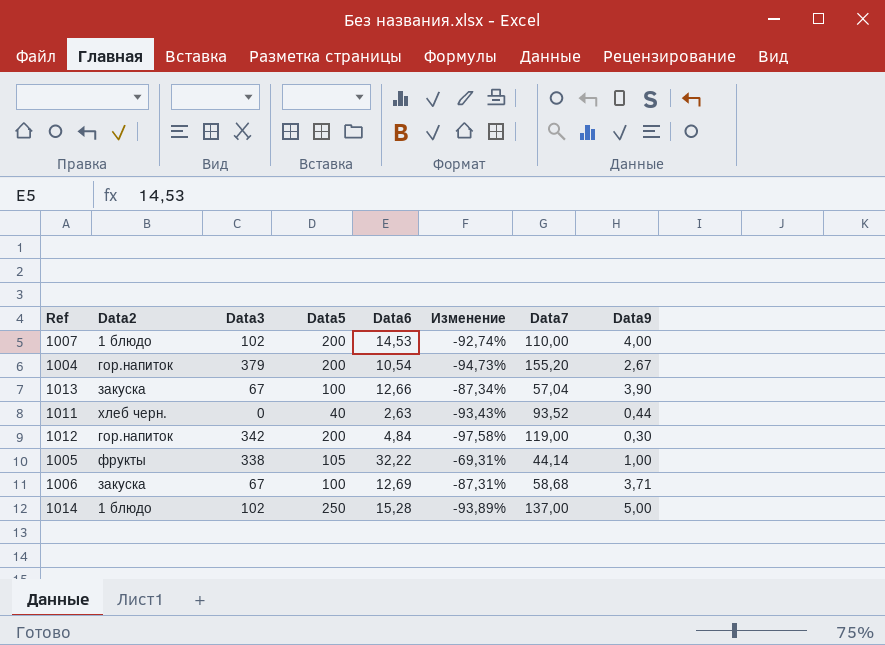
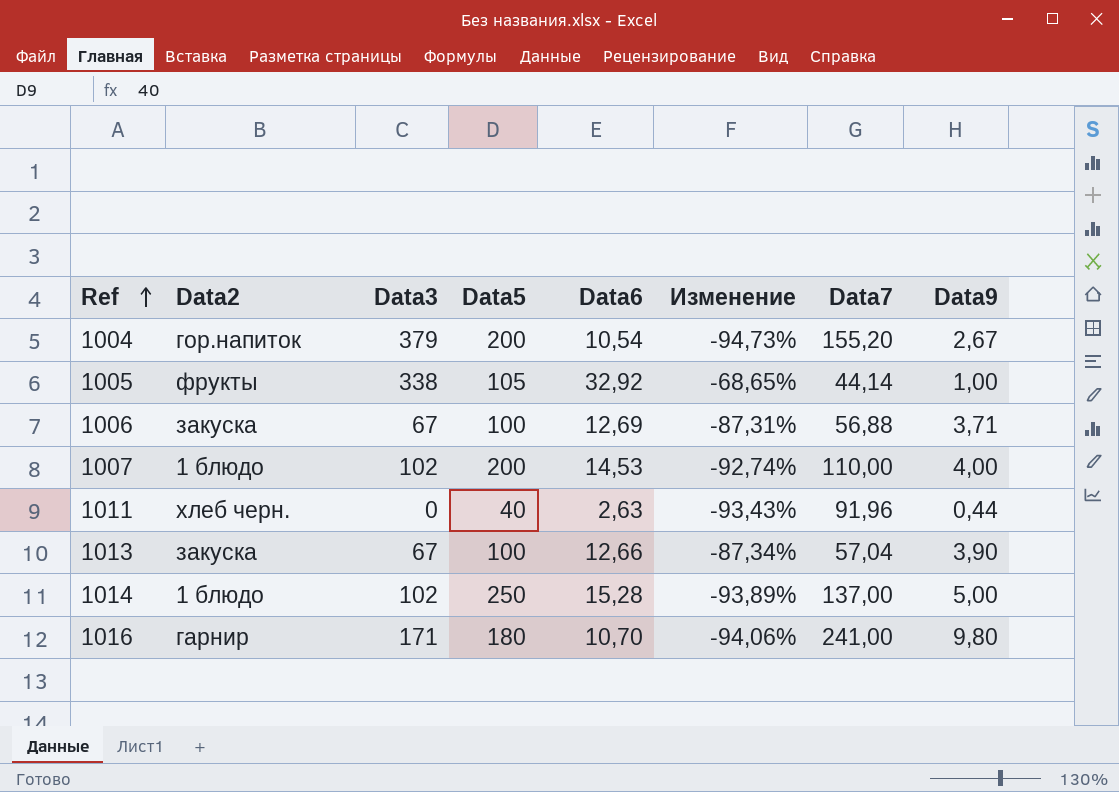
row order: none -> Ref ascending
row 1012: гор.напиток | 342 | 200 | 4,84 | -97,58% | 119,00 | 0,30 -> none
1005 | Data6: 32,22 -> 32,92
1005 | Изменение: -69,31% -> -68,65%
1006 | Data7: 58,68 -> 56,88
1011 | Data7: 93,52 -> 91,96
row 1016: none -> гарнир | 171 | 180 | 10,70 | -94,06% | 241,00 | 9,80

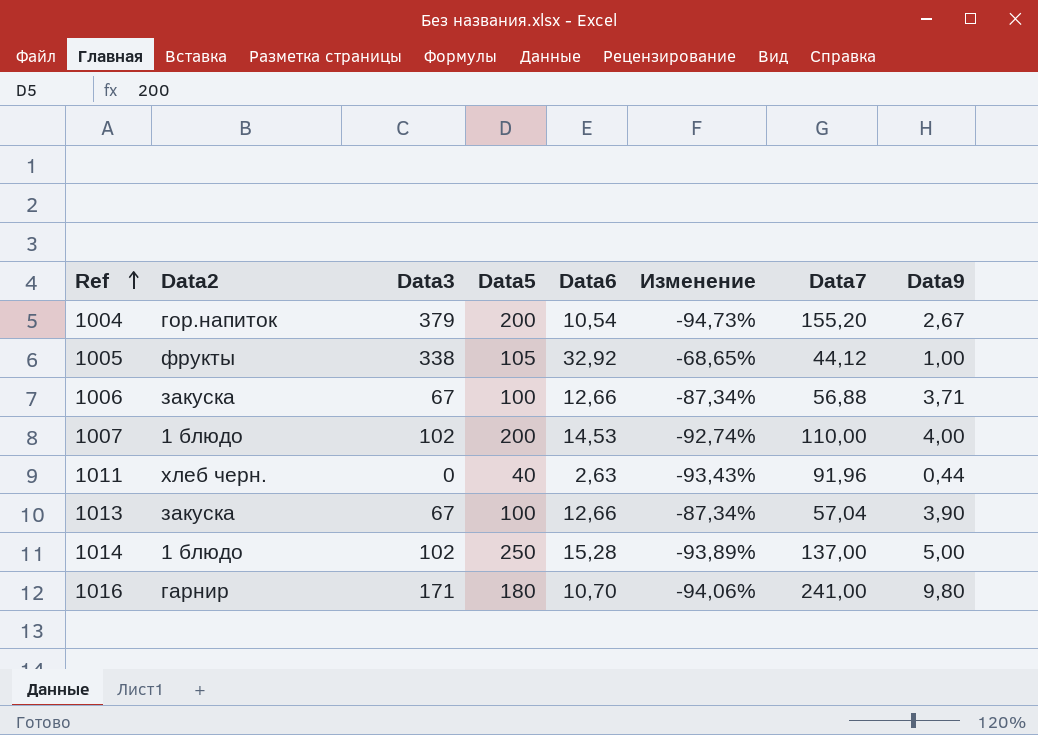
1005 | Data7: 44,14 -> 44,12
1006 | Data6: 12,69 -> 12,66
1006 | Изменение: -87,31% -> -87,34%

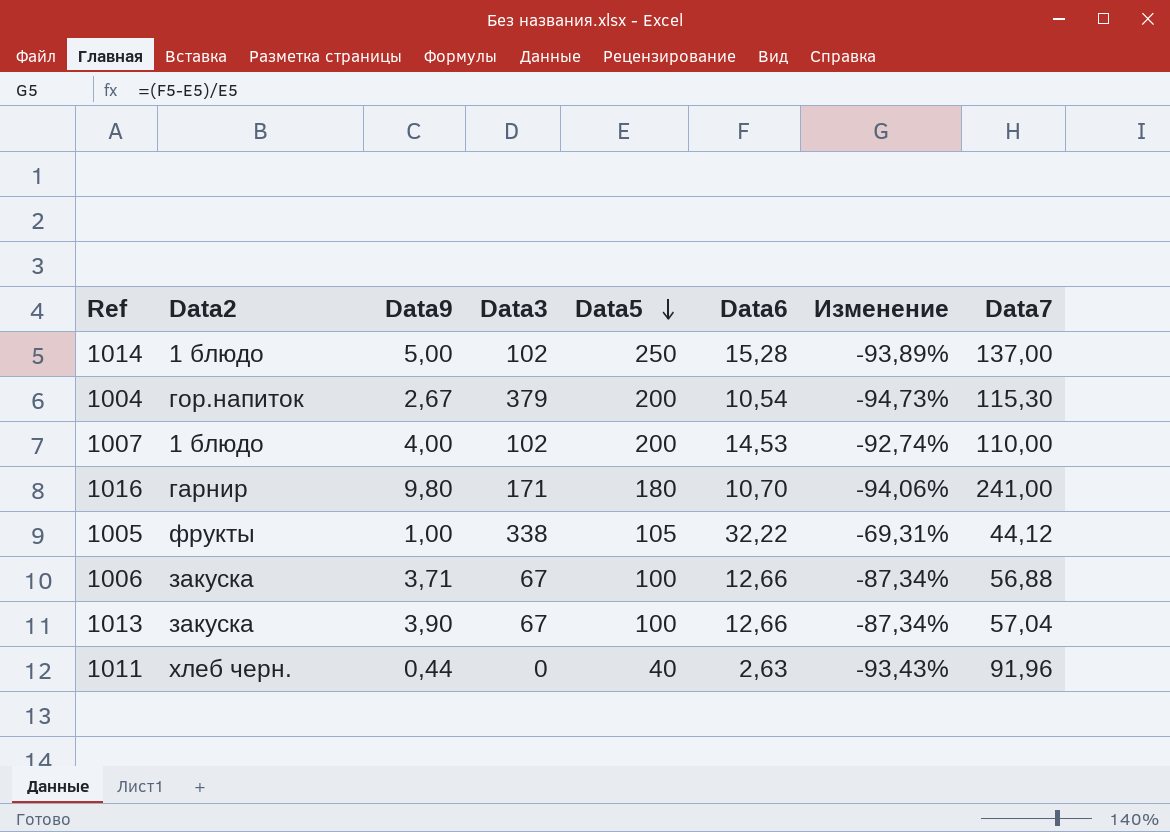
row order: Ref ascending -> Data5 descending
column Data9 | position: 8 -> 3
1004 | Data7: 155,20 -> 115,30
1005 | Data6: 32,92 -> 32,22
1005 | Изменение: -68,65% -> -69,31%

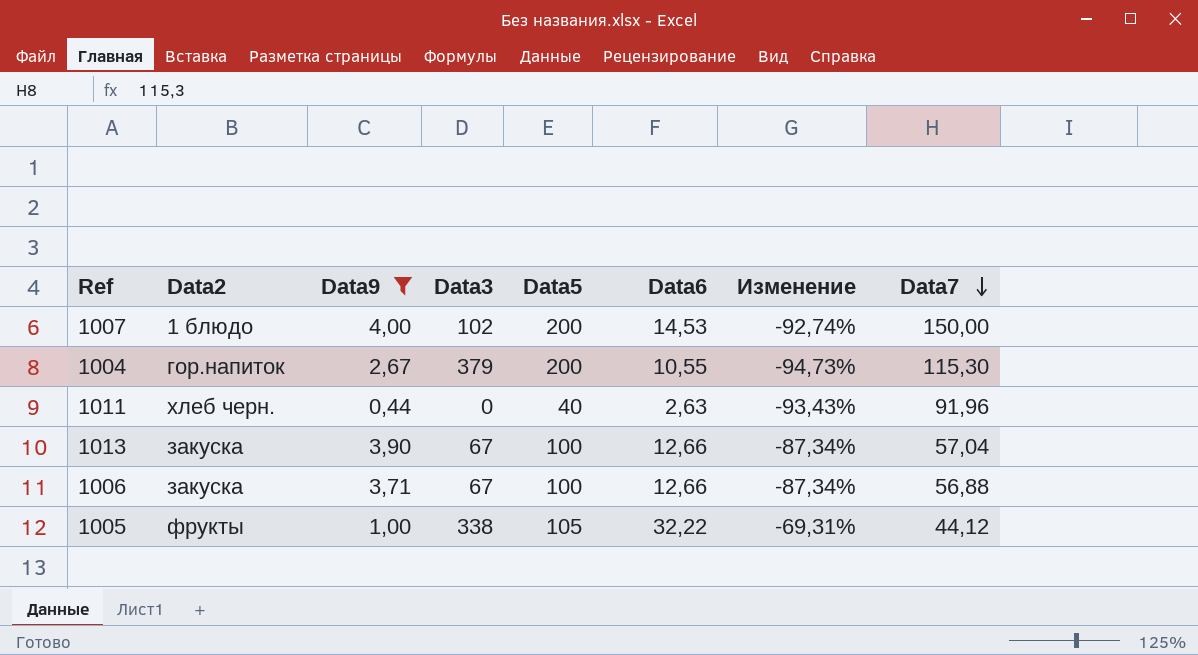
filter: none -> Data9 <= 4,00
row order: Data5 descending -> Data7 descending
1007 | Data7: 110,00 -> 150,00
1004 | Data6: 10,54 -> 10,55

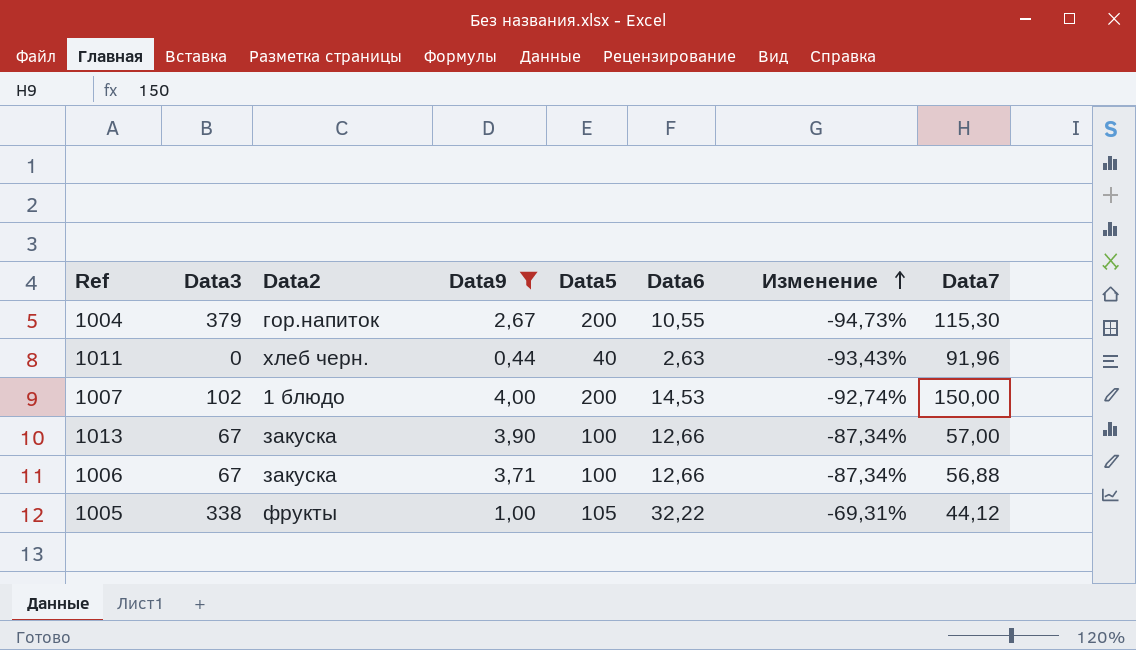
row order: Data7 descending -> Изменение ascending
column Data3 | position: 4 -> 2
1013 | Data7: 57,04 -> 57,00

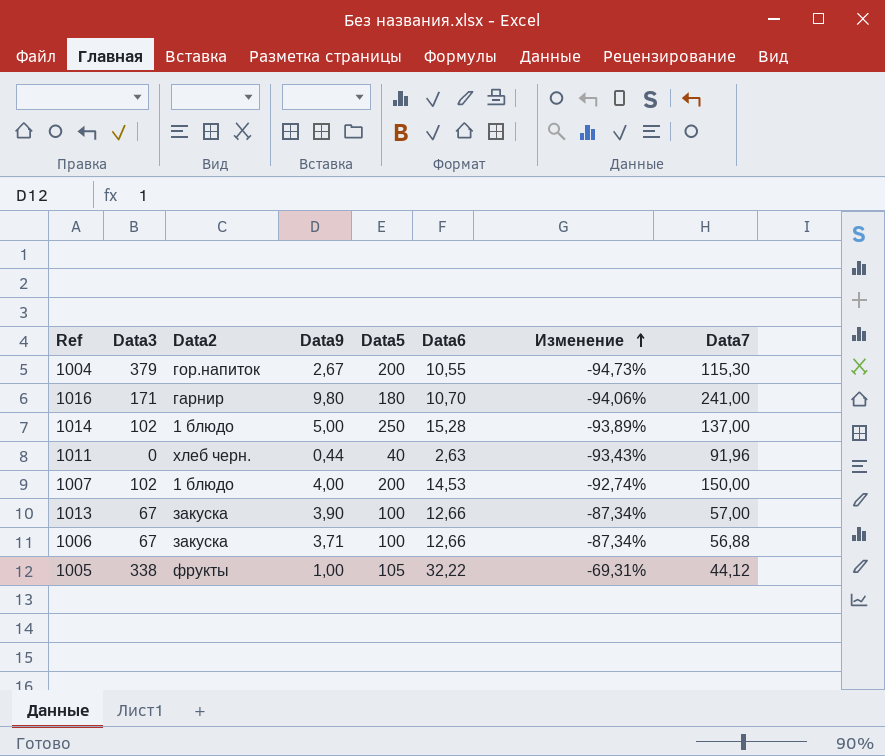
filter: Data9 <= 4,00 -> none

